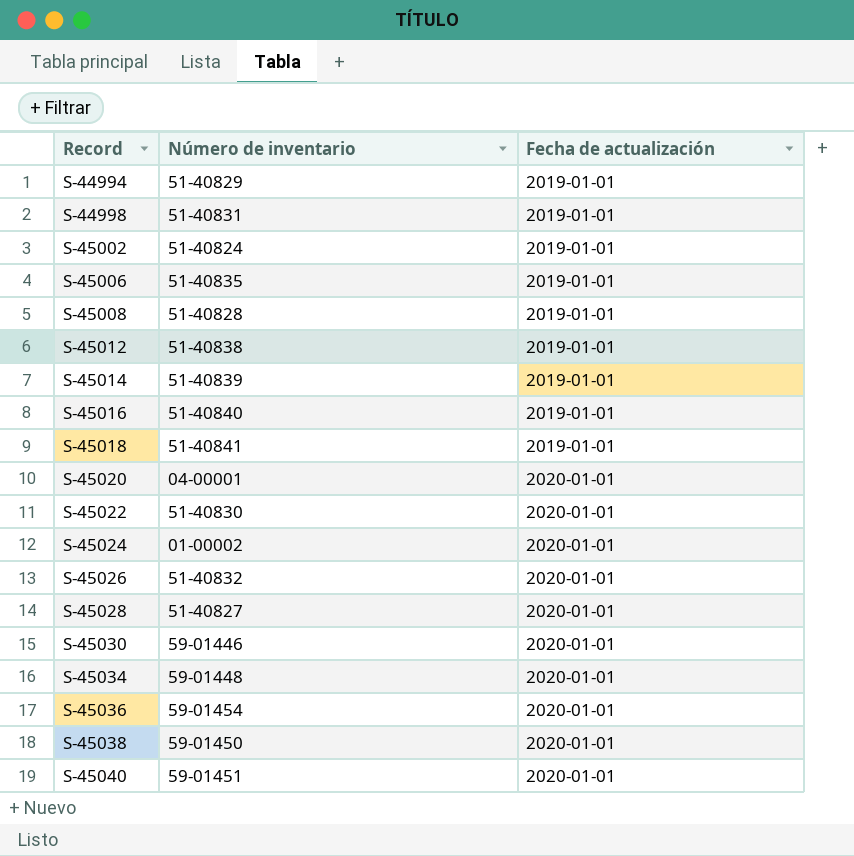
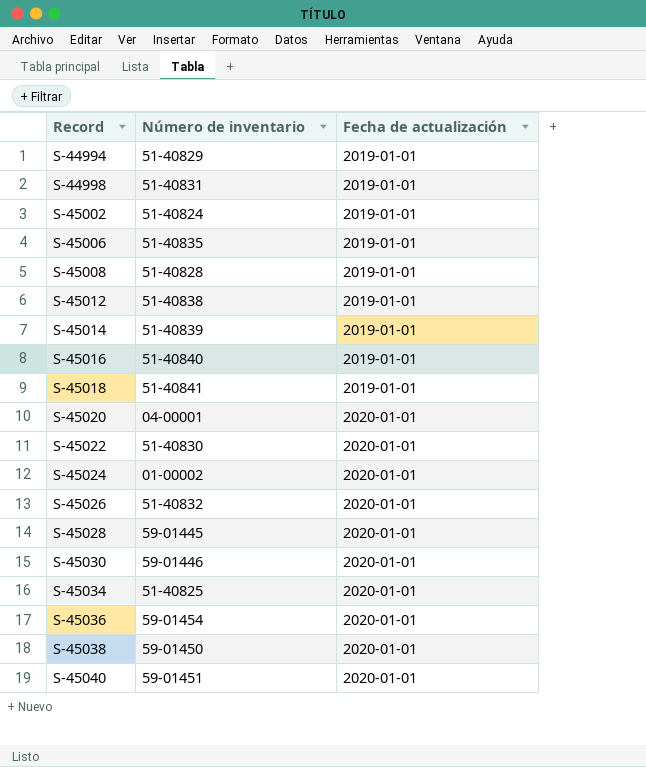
S-45028 | Número de inventario: 51-40827 -> 59-01445
S-45034 | Número de inventario: 59-01448 -> 51-40825

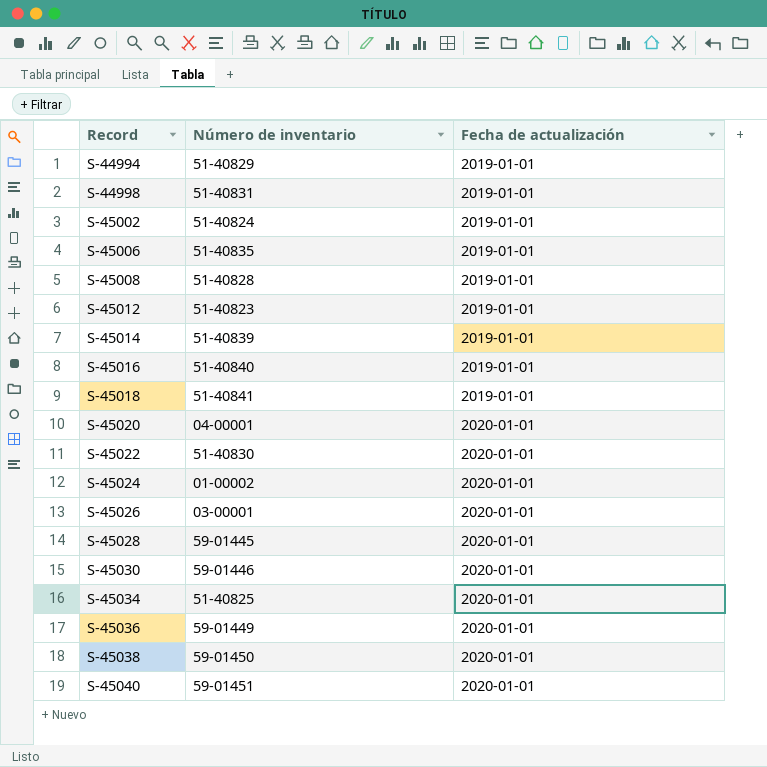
S-45012 | Número de inventario: 51-40838 -> 51-40823
S-45026 | Número de inventario: 51-40832 -> 03-00001
S-45036 | Número de inventario: 59-01454 -> 59-01449

